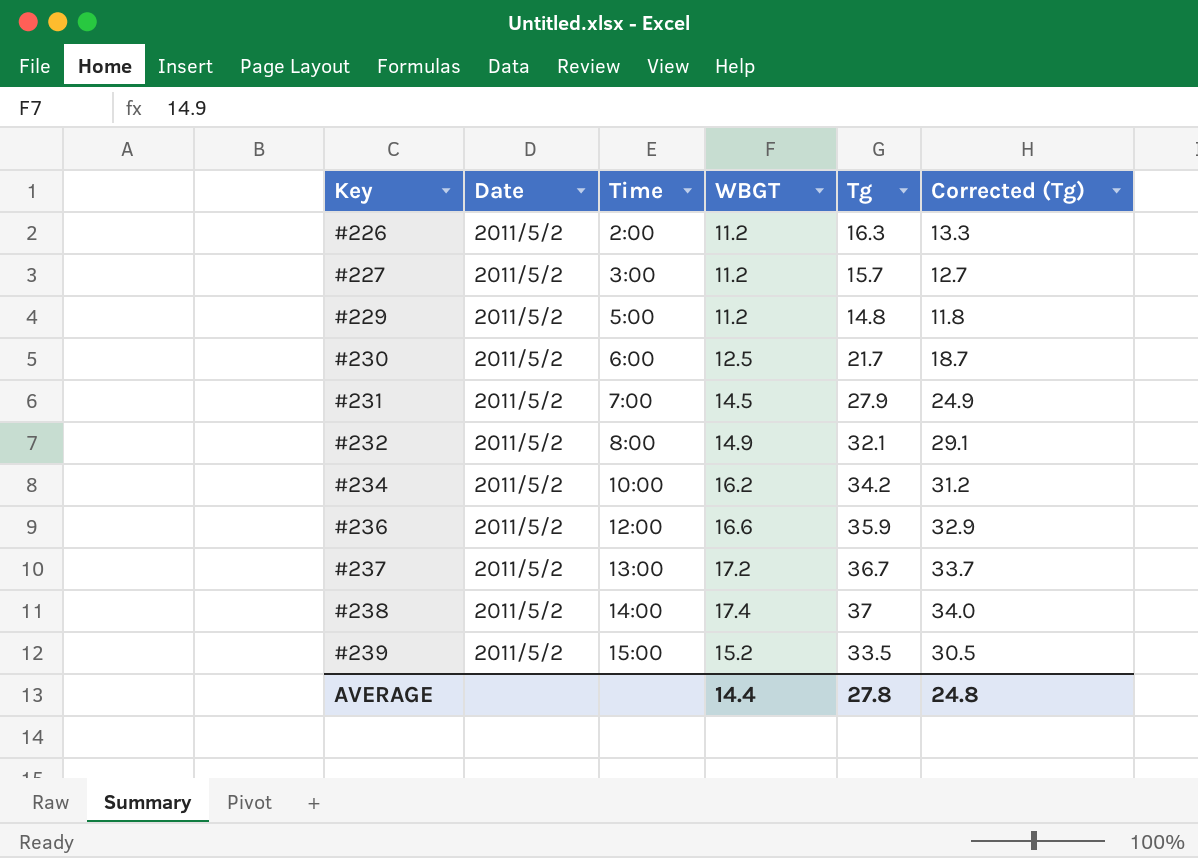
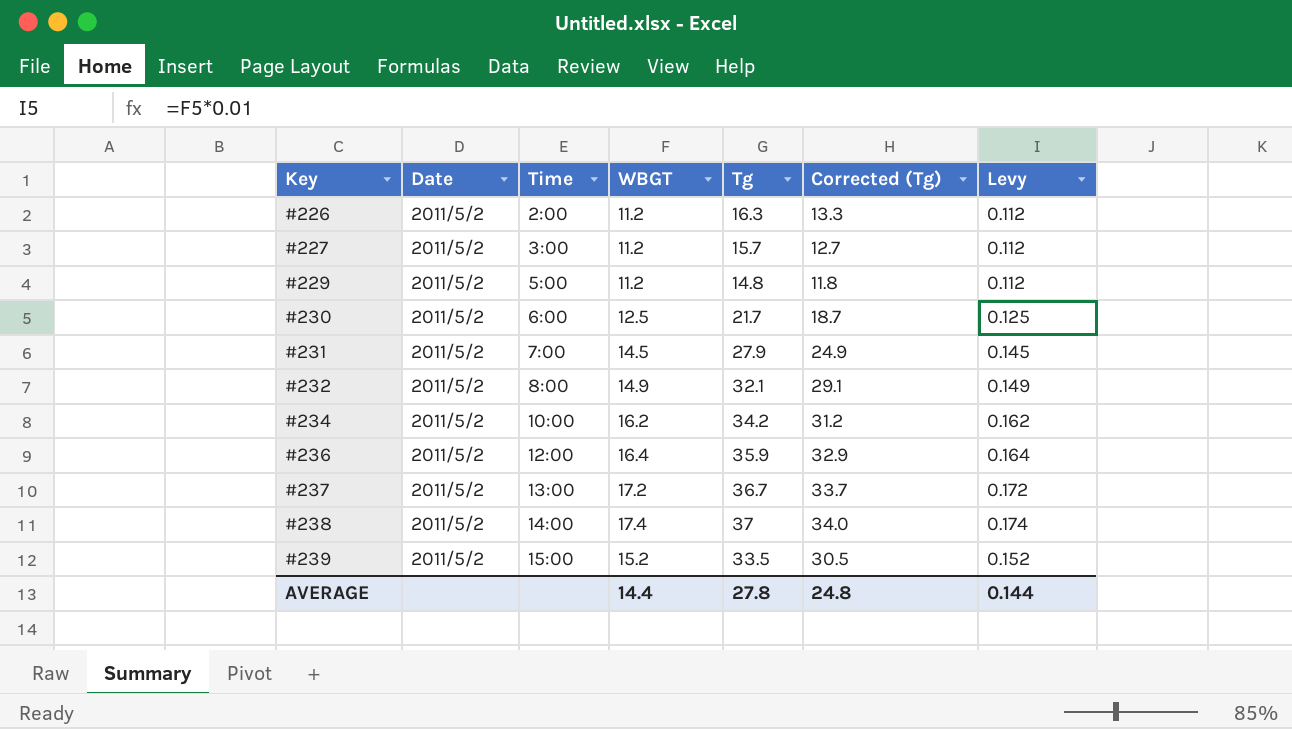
column Levy | formula: none -> [WBGT] * 0.01
#236 | WBGT: 16.6 -> 16.4

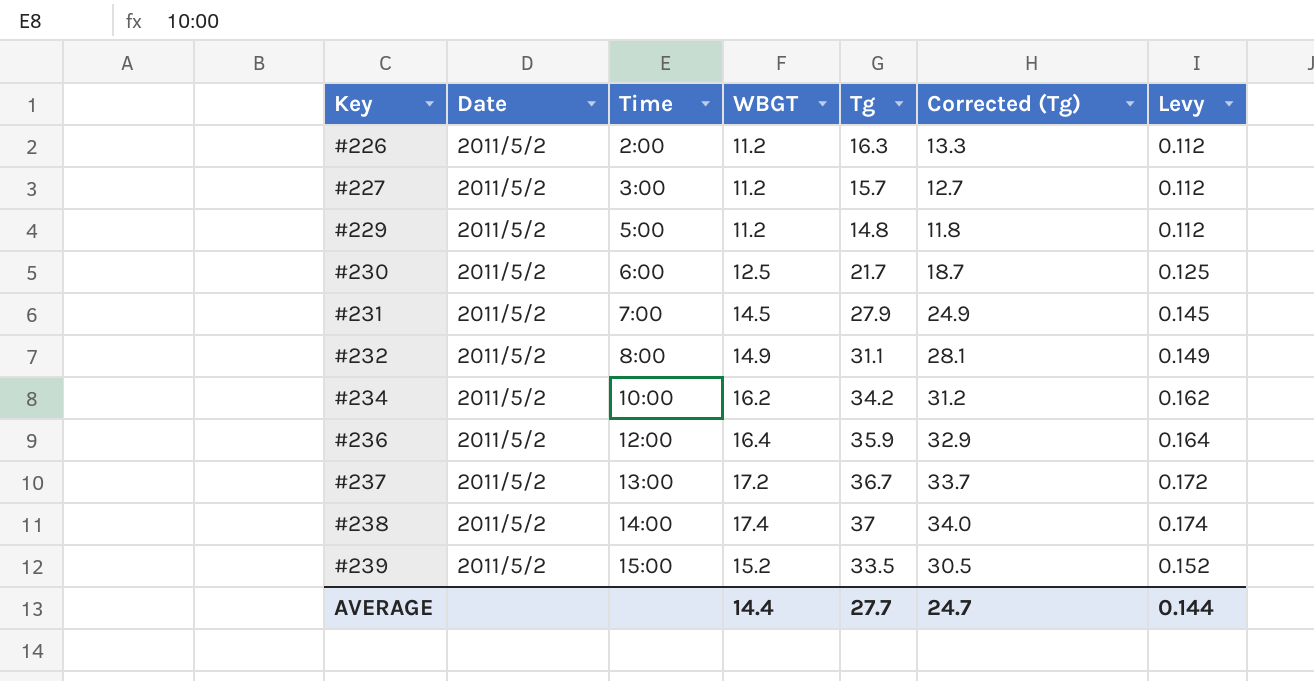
#232 | Tg: 32.1 -> 31.1
#232 | Corrected (Tg): 29.1 -> 28.1
AVERAGE | Tg: 27.8 -> 27.7
AVERAGE | Corrected (Tg): 24.8 -> 24.7

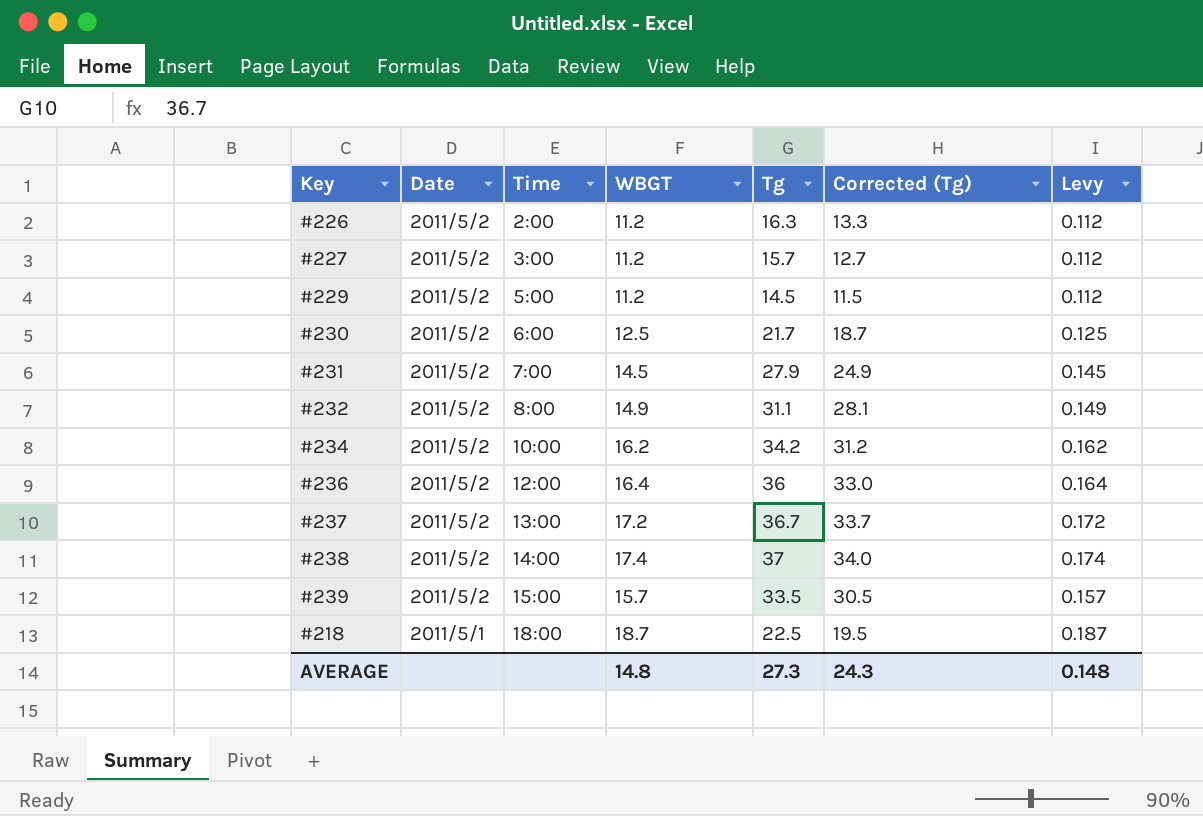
#229 | Tg: 14.8 -> 14.5
#229 | Corrected (Tg): 11.8 -> 11.5
#236 | Tg: 35.9 -> 36
#236 | Corrected (Tg): 32.9 -> 33.0
#239 | WBGT: 15.2 -> 15.7
#239 | Levy: 0.152 -> 0.157
row #218: none -> 2011/5/1 | 18:00 | 18.7 | 22.5 | 19.5 | 0.187
AVERAGE | WBGT: 14.4 -> 14.8
AVERAGE | Tg: 27.7 -> 27.3
AVERAGE | Corrected (Tg): 24.7 -> 24.3
AVERAGE | Levy: 0.144 -> 0.148

